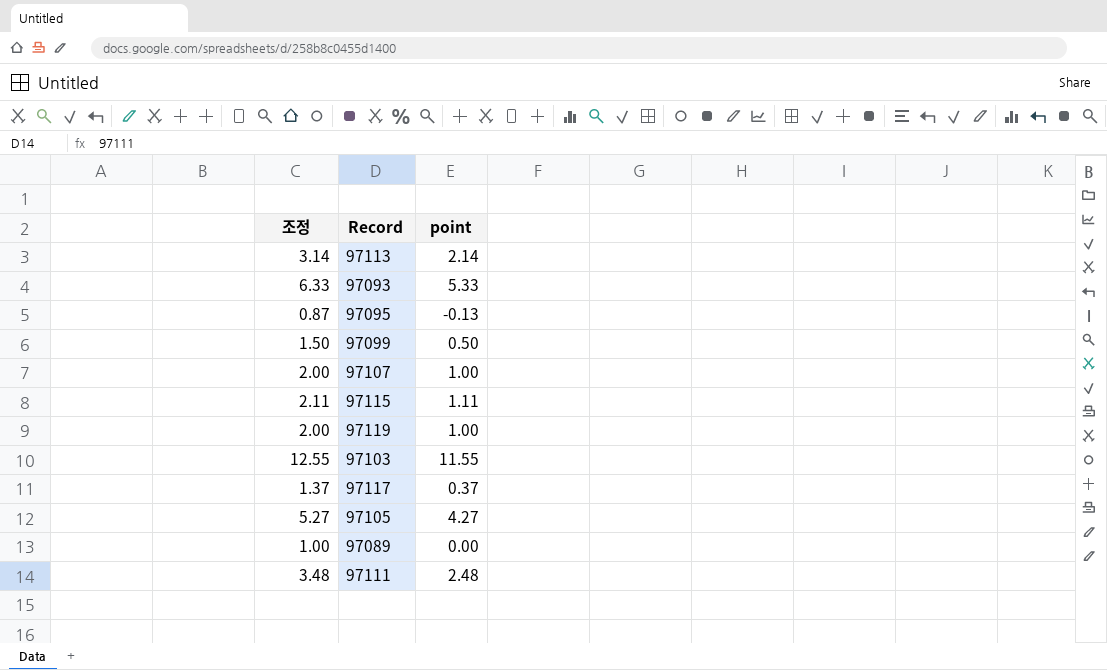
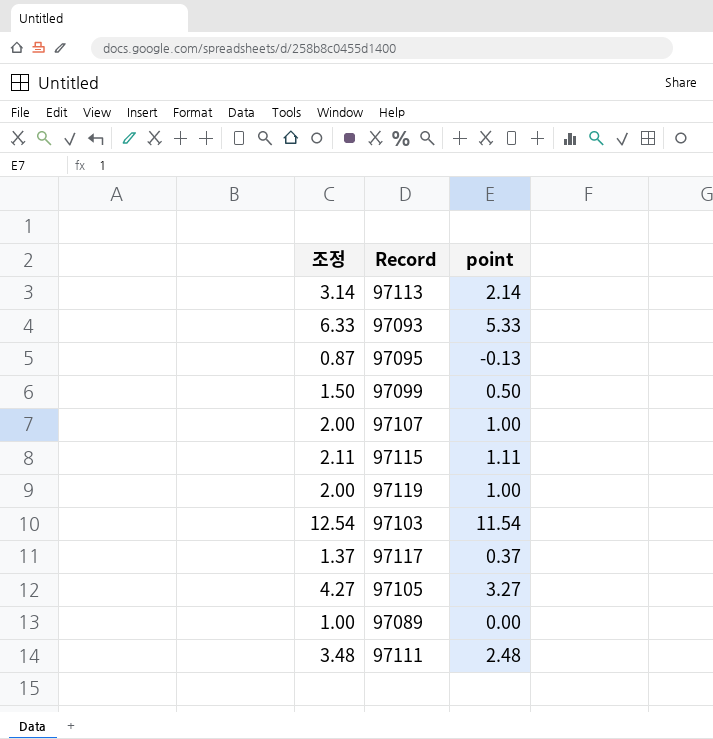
97103 | 조정: 12.55 -> 12.54
97103 | point: 11.55 -> 11.54
97105 | 조정: 5.27 -> 4.27
97105 | point: 4.27 -> 3.27

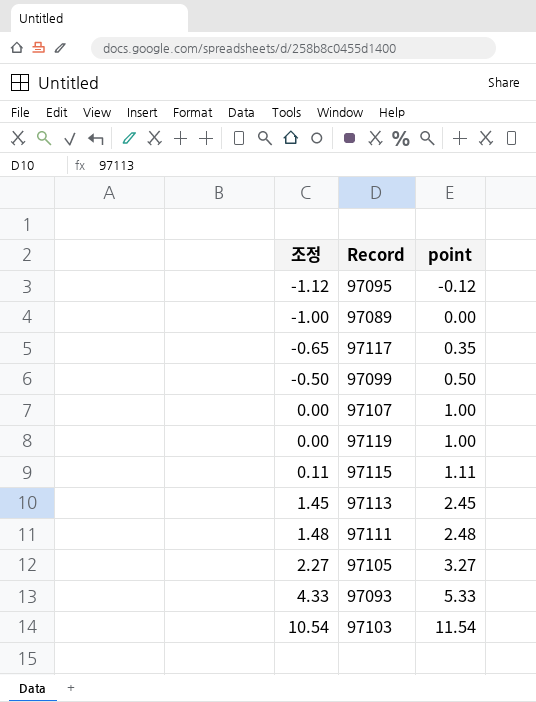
row order: none -> 조정 ascending
column 조정 | formula: [point] + 1 -> [point] - 1
97095 | point: -0.13 -> -0.12
97117 | point: 0.37 -> 0.35
97113 | point: 2.14 -> 2.45

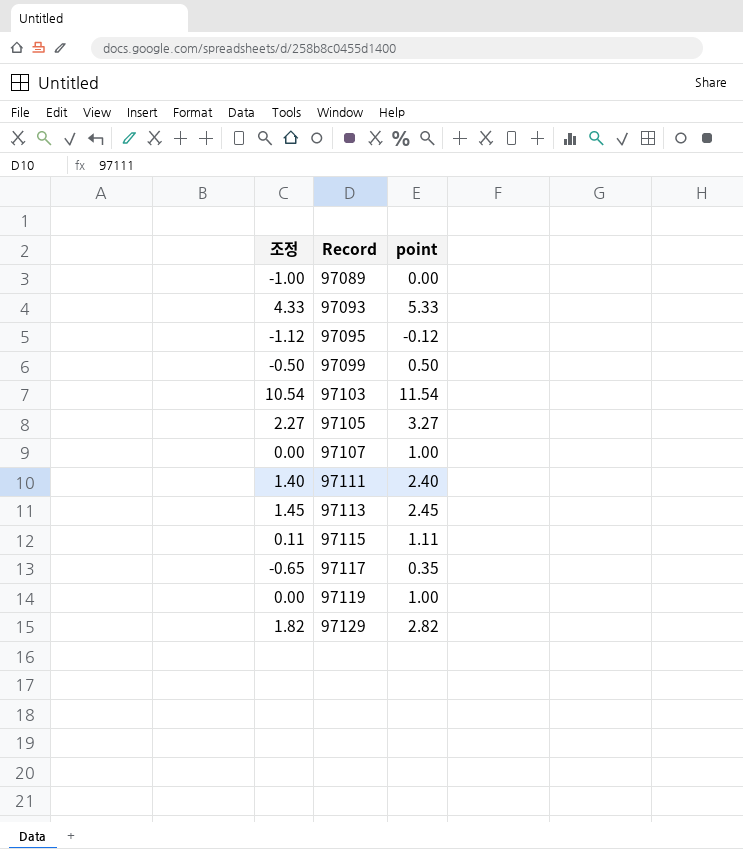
row order: 조정 ascending -> Record ascending
97111 | 조정: 1.48 -> 1.40
97111 | point: 2.48 -> 2.40
row 97129: none -> 1.82 | 2.82

